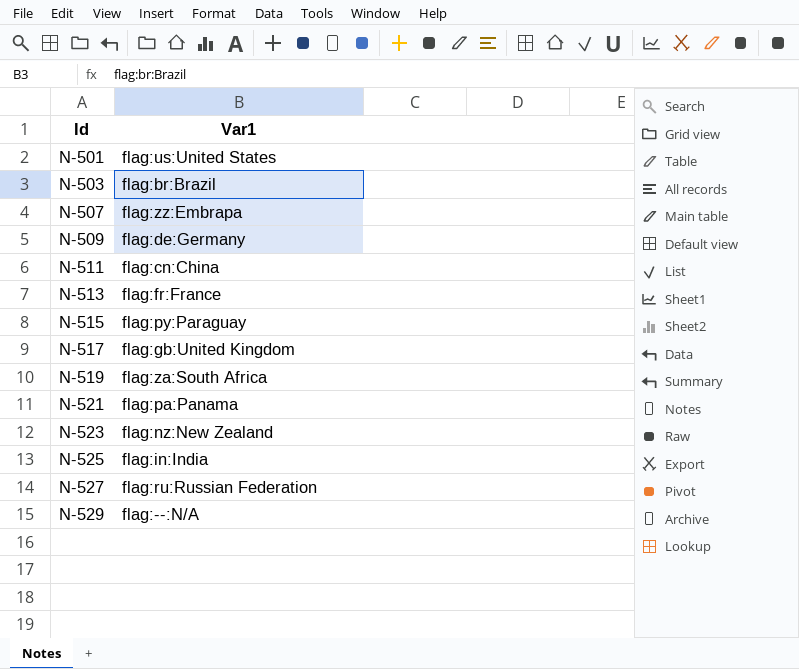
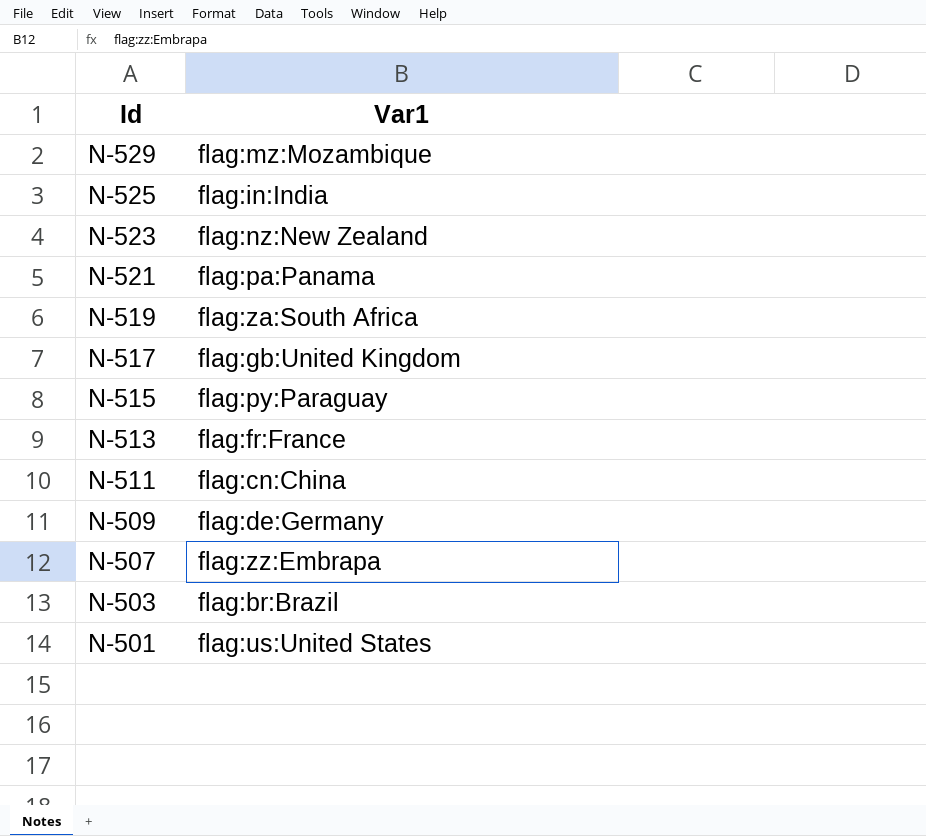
row order: Id ascending -> Id descending
row N-527: flag:ru:Russian Federation -> none
N-529 | Var1: flag:--:N/A -> flag:mz:Mozambique

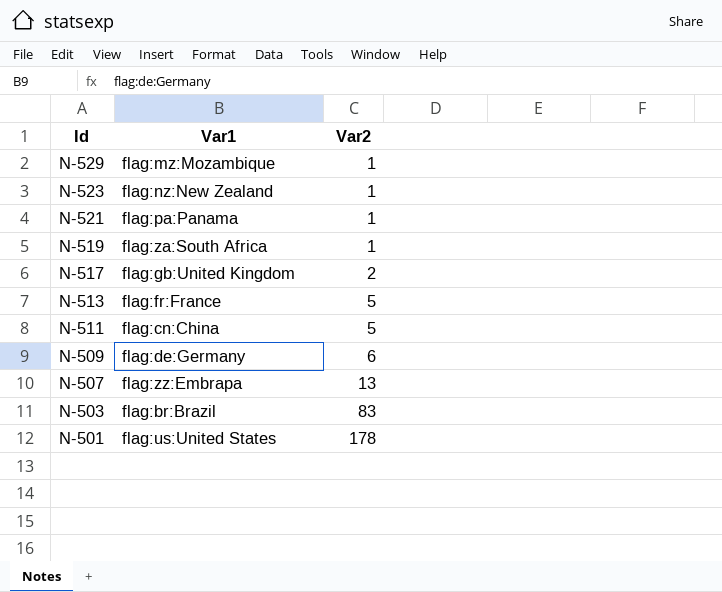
column Var2 | position: none -> 3
row N-525: flag:in:India -> none
row N-515: flag:py:Paraguay -> none

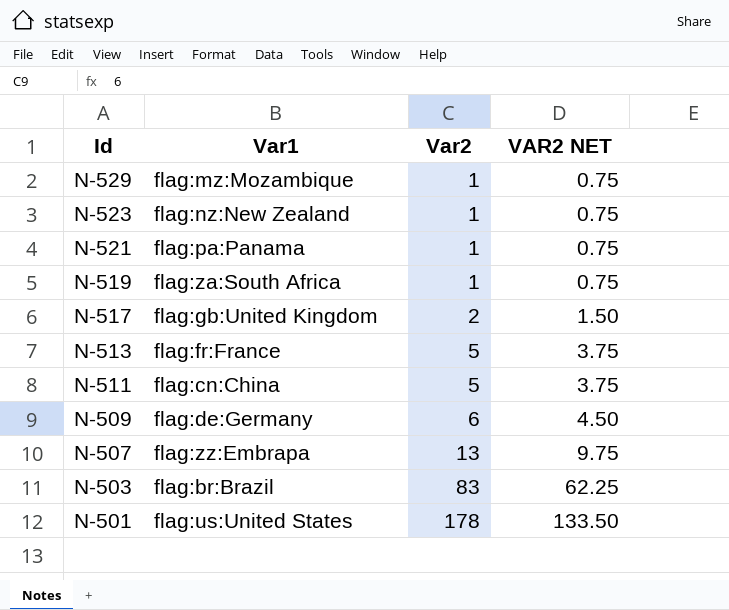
column VAR2 NET | formula: none -> [Var2] * 0.75

